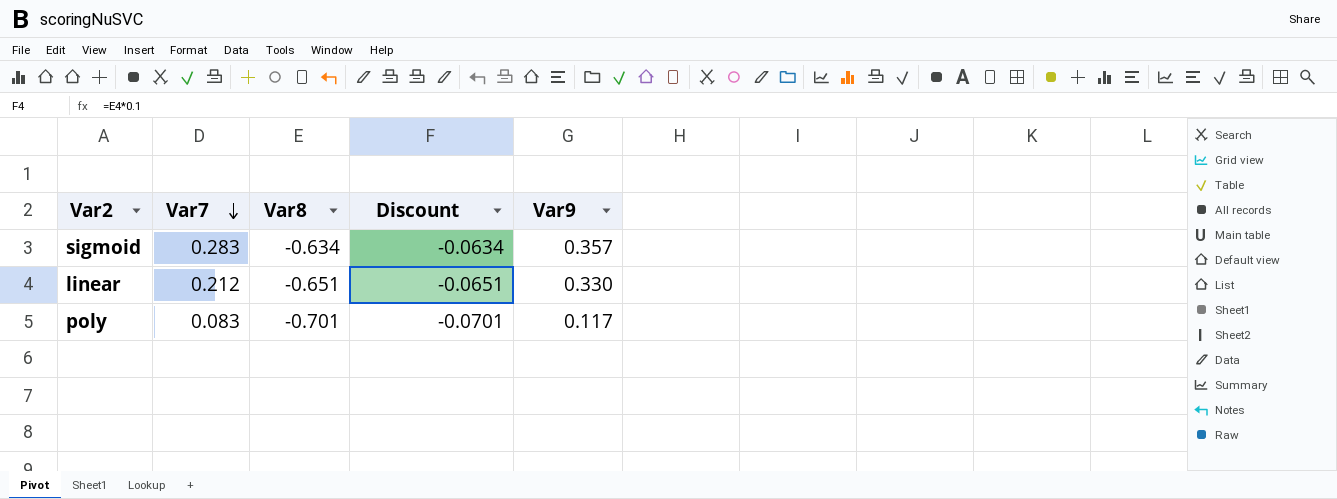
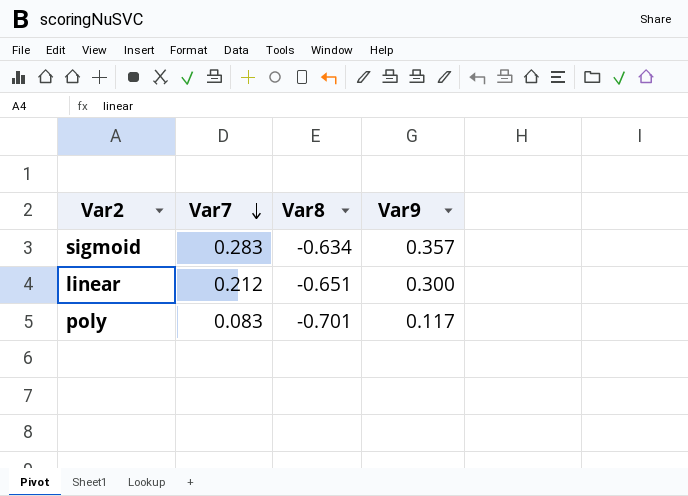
column Discount | formula: [Var8] * 0.1 -> none
linear | Var9: 0.330 -> 0.300

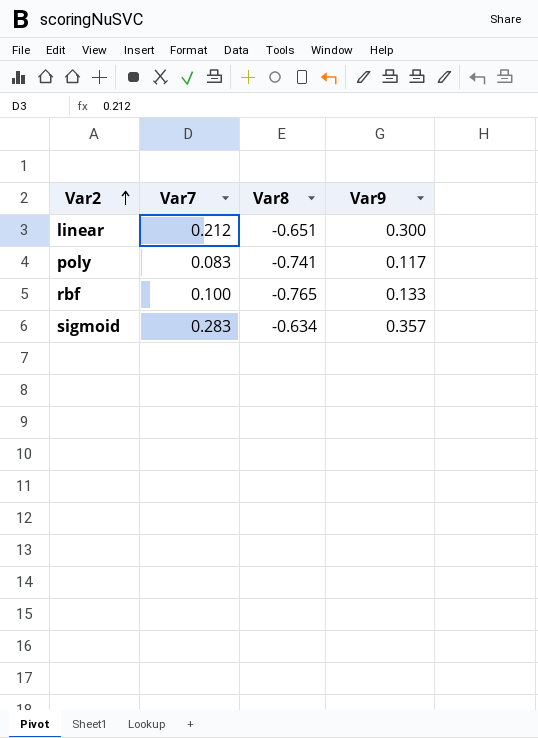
row order: Var7 descending -> Var2 ascending
poly | Var8: -0.701 -> -0.741
row rbf: none -> 0.100 | -0.765 | 0.133

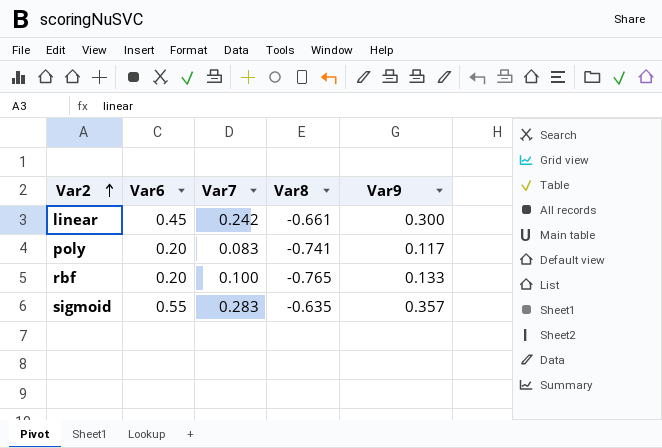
column Var6 | position: none -> 2
linear | Var7: 0.212 -> 0.242
linear | Var8: -0.651 -> -0.661
sigmoid | Var8: -0.634 -> -0.635

